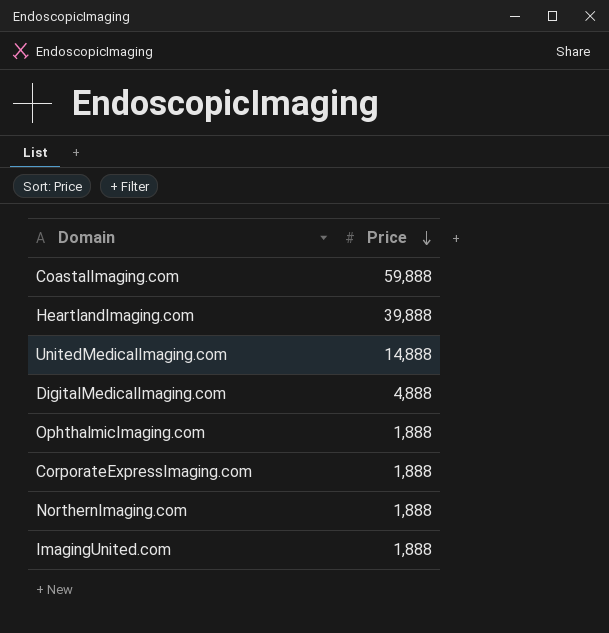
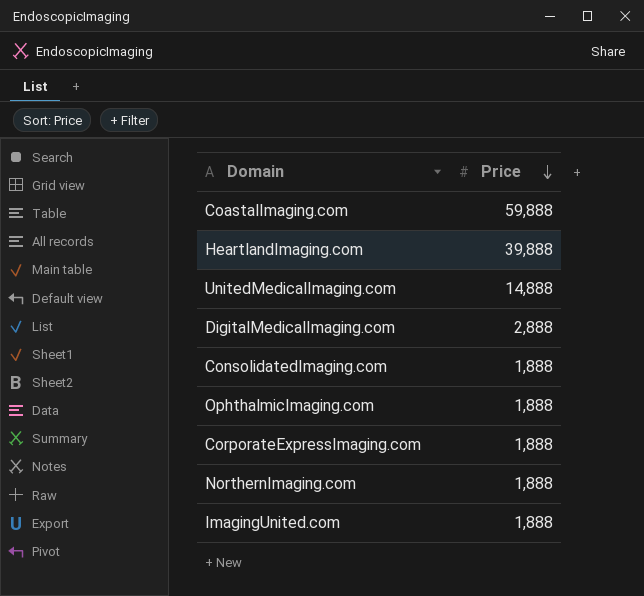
DigitalMedicalImaging.com | Price: 4,888 -> 2,888
row ConsolidatedImaging.com: none -> 1,888

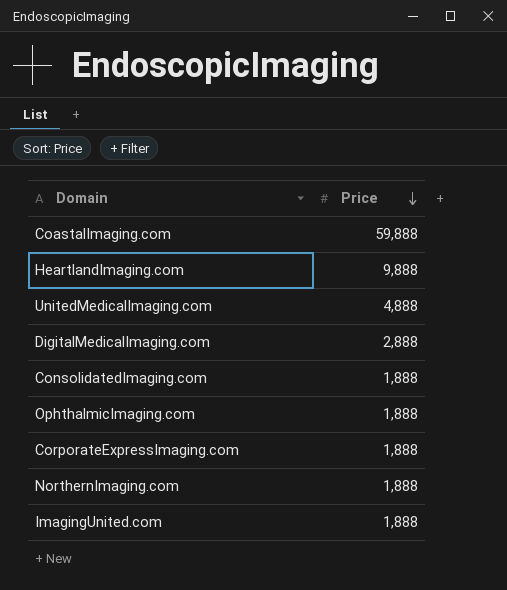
HeartlandImaging.com | Price: 39,888 -> 9,888
UnitedMedicalImaging.com | Price: 14,888 -> 4,888

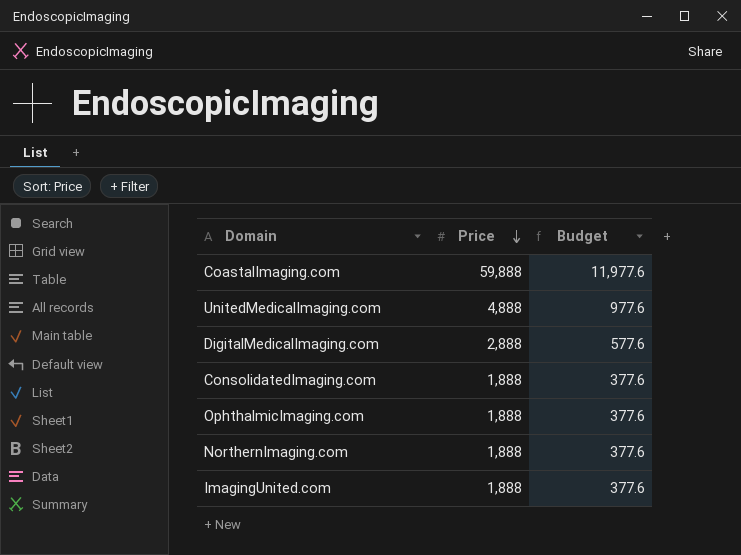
column Budget | formula: none -> [Price] * 0.2
row HeartlandImaging.com: 9,888 -> none
row CorporateExpressImaging.com: 1,888 -> none

